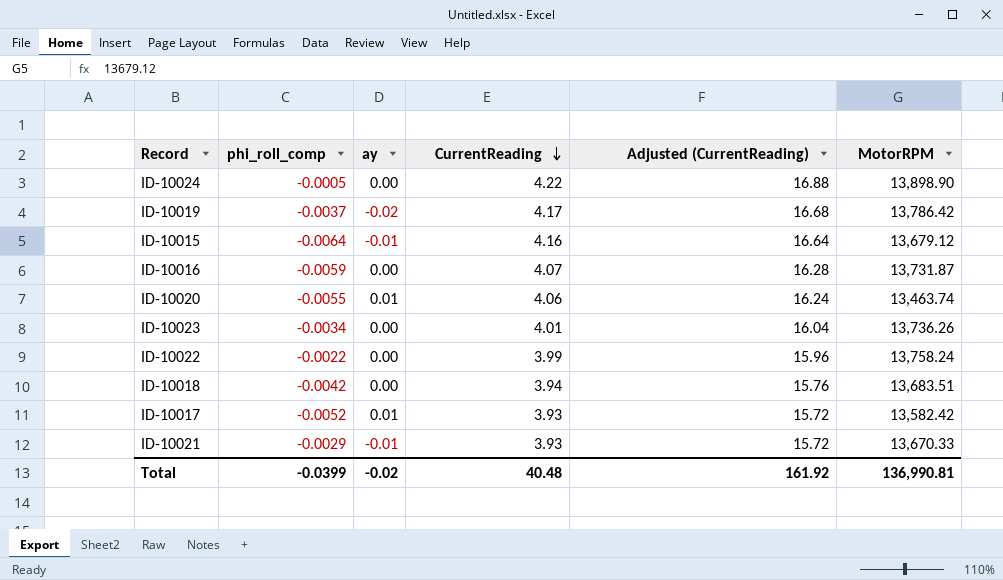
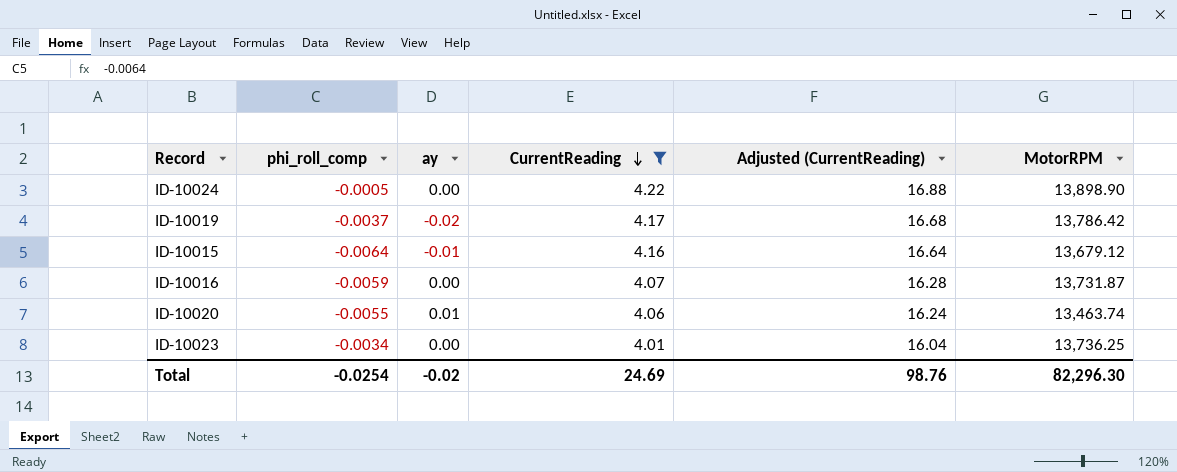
filter: none -> CurrentReading >= 4.01
ID-10023 | MotorRPM: 13,736.26 -> 13,736.25
Total | phi_roll_comp: -0.0399 -> -0.0254
Total | CurrentReading: 40.48 -> 24.69
Total | Adjusted (CurrentReading): 161.92 -> 98.76
Total | MotorRPM: 136,990.81 -> 82,296.30

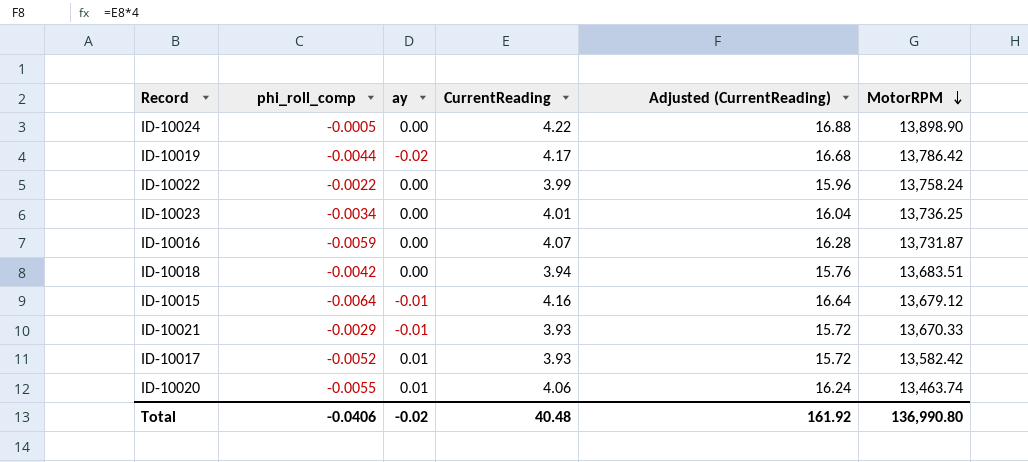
filter: CurrentReading >= 4.01 -> none
row order: CurrentReading descending -> MotorRPM descending
ID-10019 | phi_roll_comp: -0.0037 -> -0.0044
Total | phi_roll_comp: -0.0254 -> -0.0406
Total | CurrentReading: 24.69 -> 40.48
Total | Adjusted (CurrentReading): 98.76 -> 161.92
Total | MotorRPM: 82,296.30 -> 136,990.80

